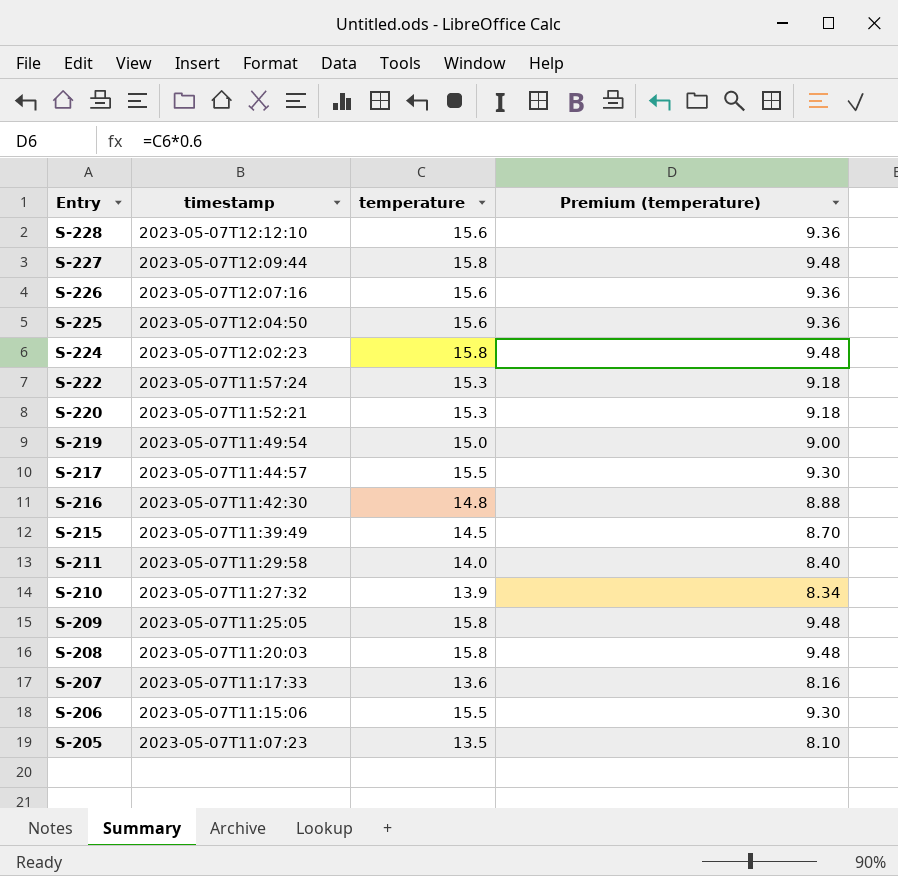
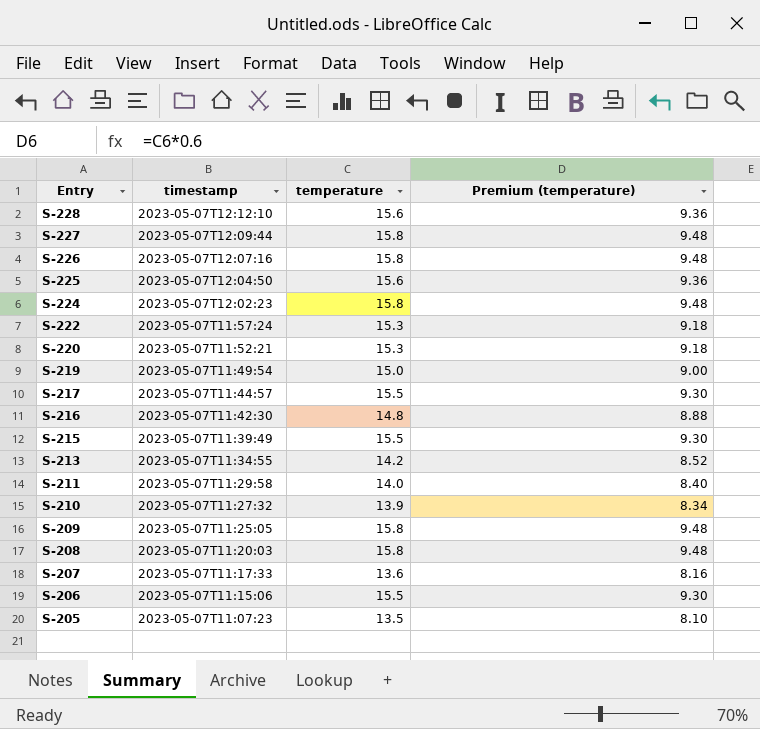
S-226 | temperature: 15.6 -> 15.8
S-226 | Premium (temperature): 9.36 -> 9.48
S-215 | temperature: 14.5 -> 15.5
S-215 | Premium (temperature): 8.70 -> 9.30
row S-213: none -> 2023-05-07T11:34:55 | 14.2 | 8.52

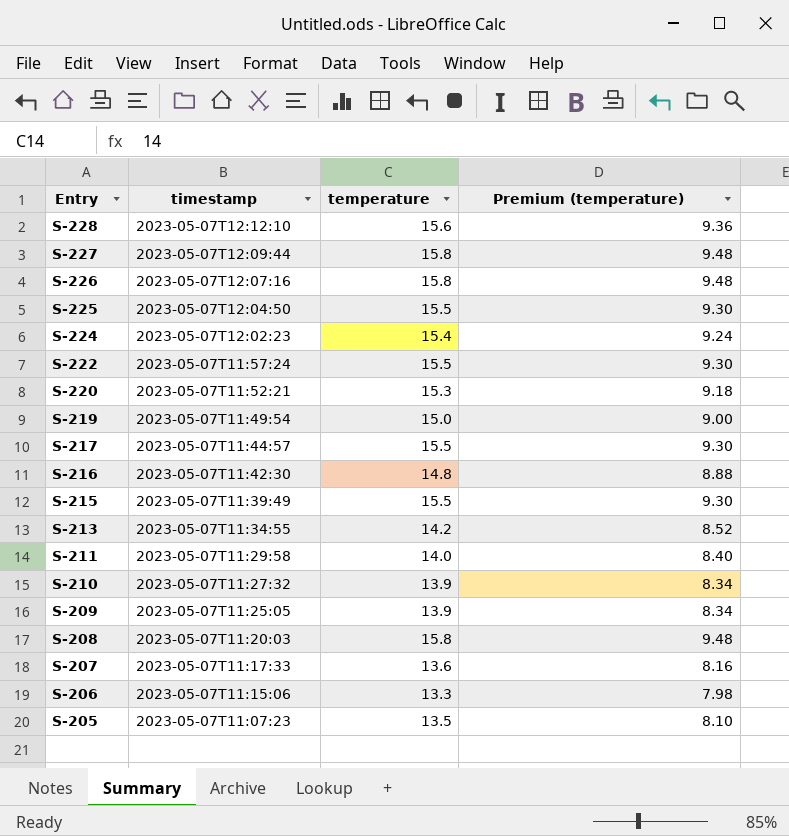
S-225 | temperature: 15.6 -> 15.5
S-225 | Premium (temperature): 9.36 -> 9.30
S-224 | temperature: 15.8 -> 15.4
S-224 | Premium (temperature): 9.48 -> 9.24
S-222 | temperature: 15.3 -> 15.5
S-222 | Premium (temperature): 9.18 -> 9.30
S-209 | temperature: 15.8 -> 13.9
S-209 | Premium (temperature): 9.48 -> 8.34
S-206 | temperature: 15.5 -> 13.3
S-206 | Premium (temperature): 9.30 -> 7.98

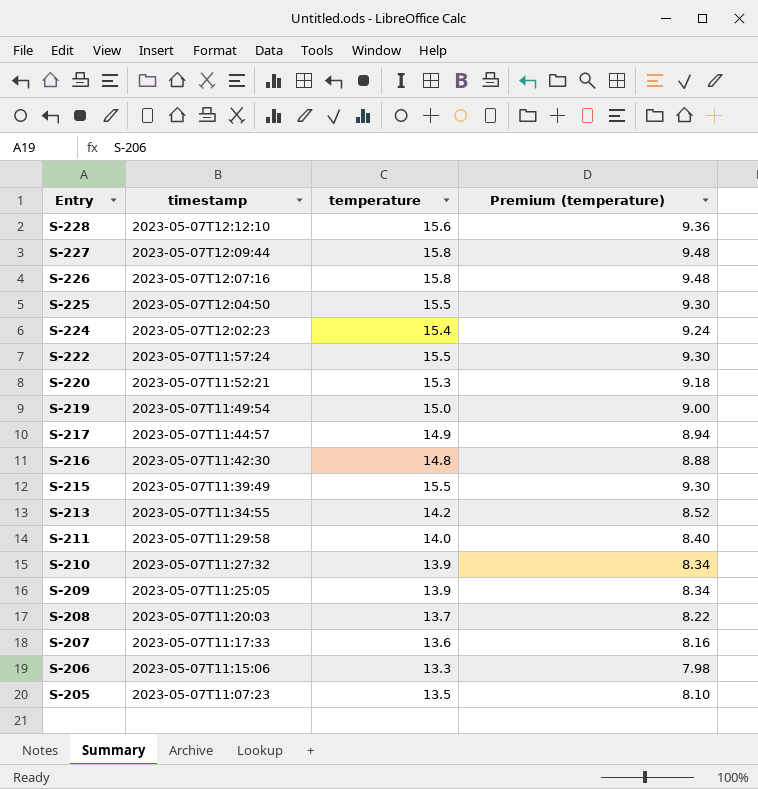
S-217 | temperature: 15.5 -> 14.9
S-217 | Premium (temperature): 9.30 -> 8.94
S-208 | temperature: 15.8 -> 13.7
S-208 | Premium (temperature): 9.48 -> 8.22

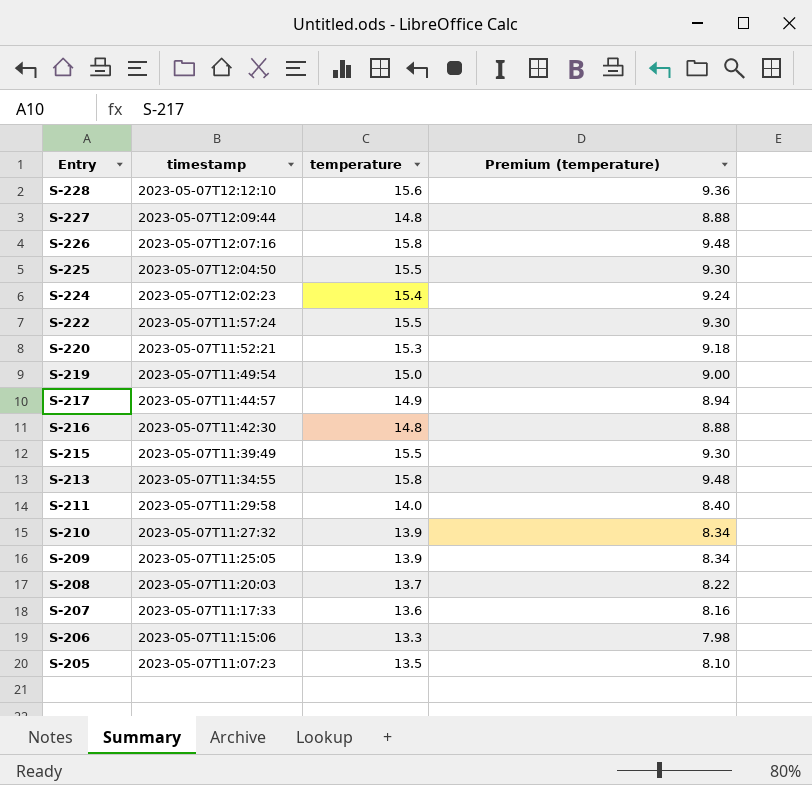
S-227 | temperature: 15.8 -> 14.8
S-227 | Premium (temperature): 9.48 -> 8.88
S-213 | temperature: 14.2 -> 15.8
S-213 | Premium (temperature): 8.52 -> 9.48

